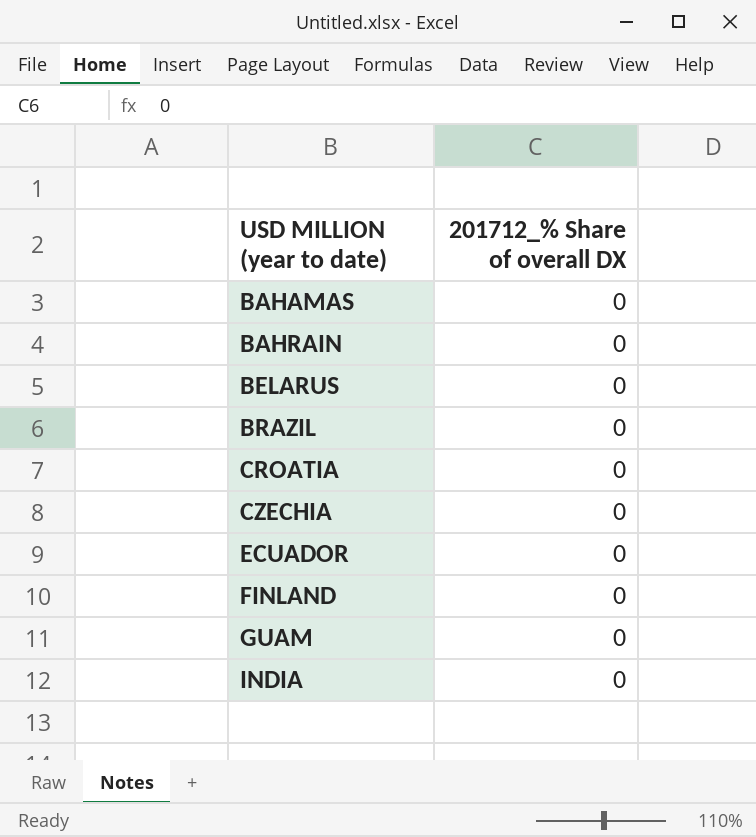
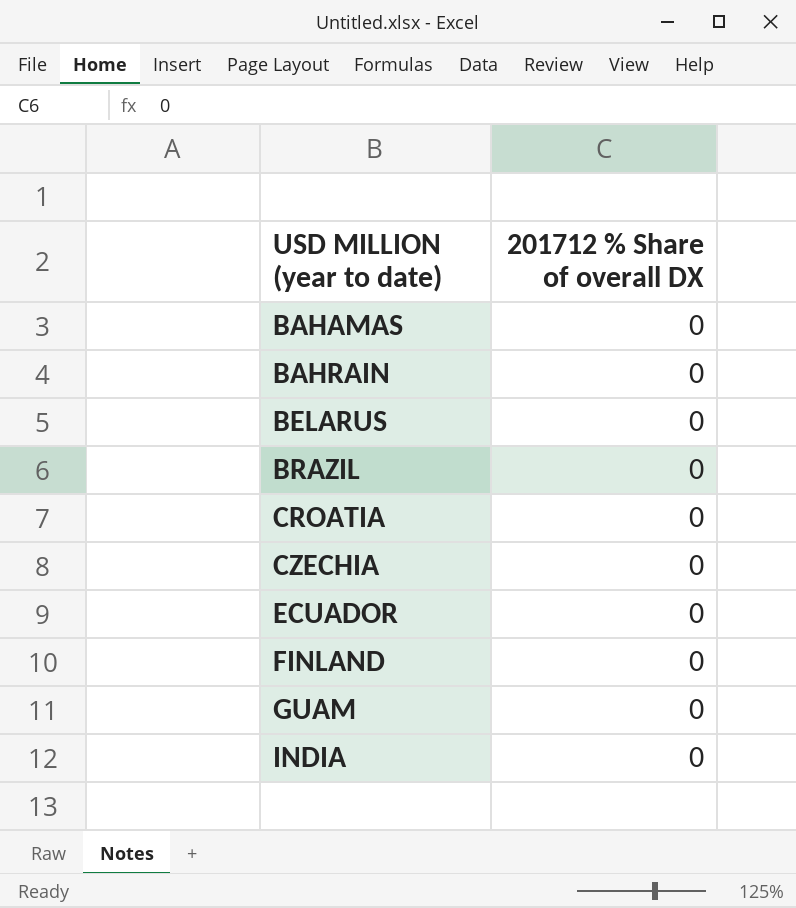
column name: 201712_% Share of overall DX -> 201712 % Share of overall DX

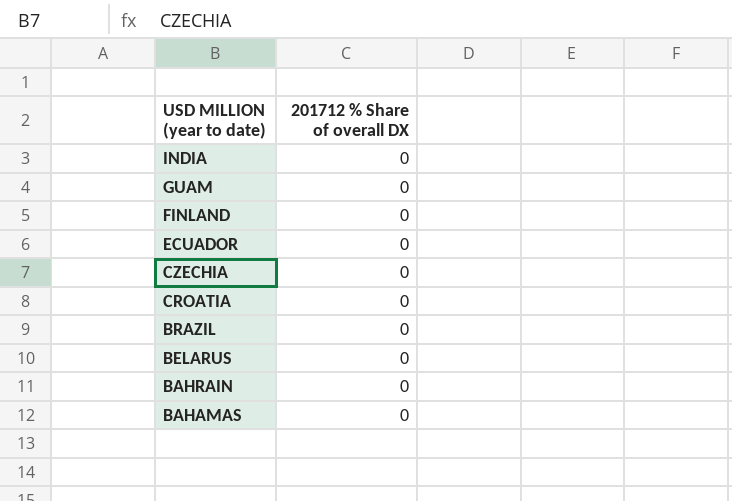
row order: USD MILLION (year to date) ascending -> USD MILLION (year to date) descending

